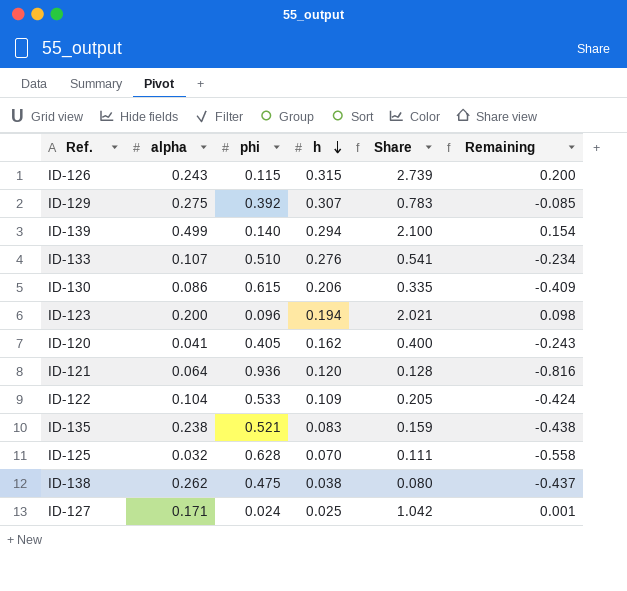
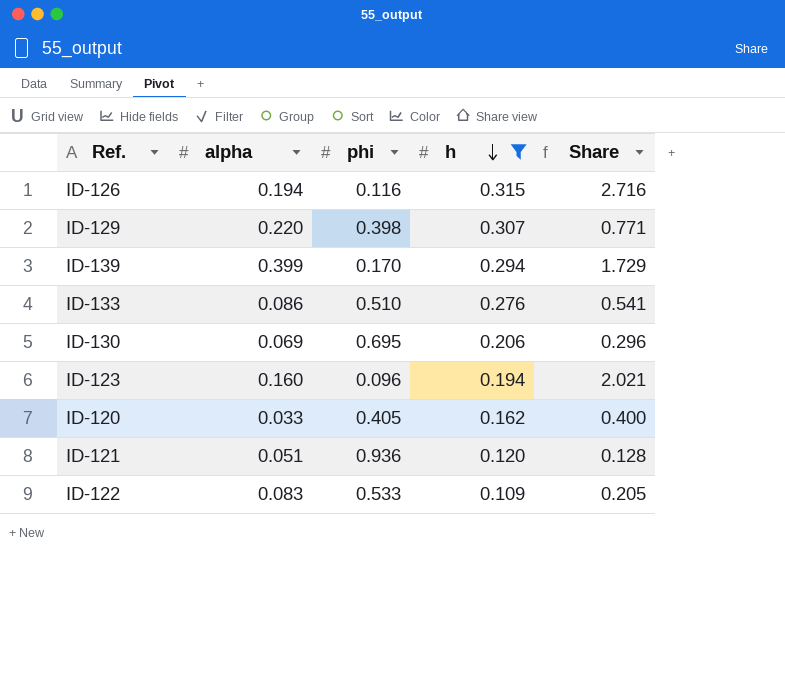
filter: none -> h >= 0.109
column Remaining | formula: [h] - [phi] -> none
ID-126 | alpha: 0.243 -> 0.194
ID-126 | phi: 0.115 -> 0.116
ID-126 | Share: 2.739 -> 2.716
ID-129 | alpha: 0.275 -> 0.220
ID-129 | phi: 0.392 -> 0.398
ID-129 | Share: 0.783 -> 0.771
ID-139 | alpha: 0.499 -> 0.399
ID-139 | phi: 0.140 -> 0.170
ID-139 | Share: 2.100 -> 1.729
ID-133 | alpha: 0.107 -> 0.086
ID-130 | alpha: 0.086 -> 0.069
ID-130 | phi: 0.615 -> 0.695
ID-130 | Share: 0.335 -> 0.296
ID-123 | alpha: 0.200 -> 0.160
ID-120 | alpha: 0.041 -> 0.033
ID-121 | alpha: 0.064 -> 0.051
ID-122 | alpha: 0.104 -> 0.083

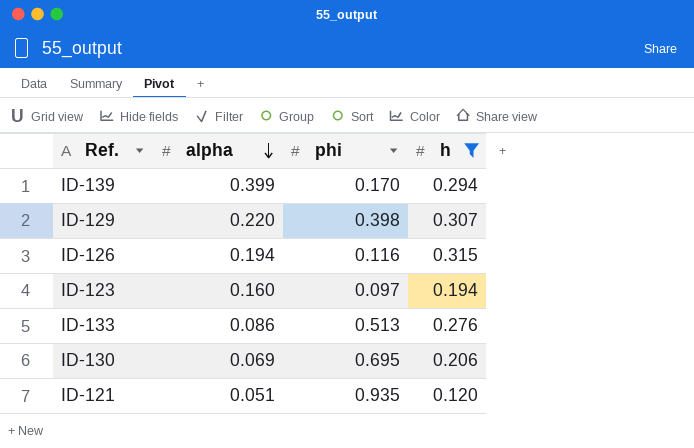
row order: h descending -> alpha descending
column Share | formula: [h] / [phi] -> none
row ID-120: 0.033 | 0.405 | 0.162 | 0.400 -> none
row ID-122: 0.083 | 0.533 | 0.109 | 0.205 -> none
ID-123 | phi: 0.096 -> 0.097
ID-133 | phi: 0.510 -> 0.513
ID-121 | phi: 0.936 -> 0.935

